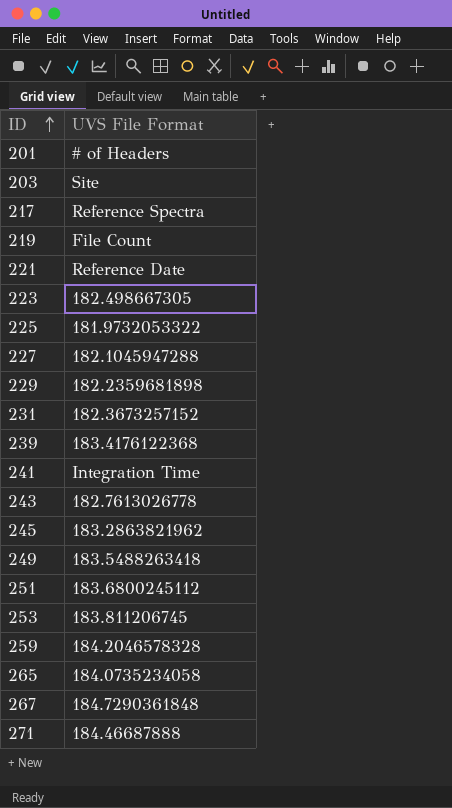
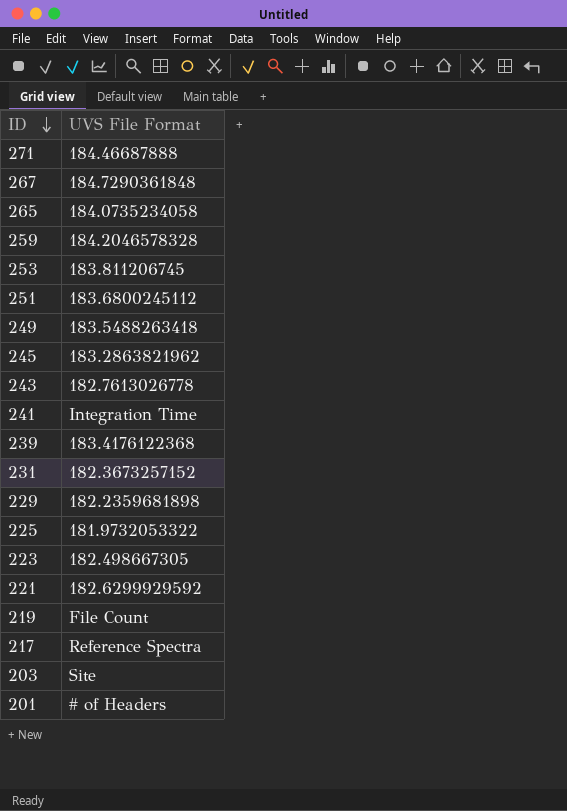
row order: ID ascending -> ID descending
row 227: 182.1045947288 -> none
221 | UVS File Format: Reference Date -> 182.6299929592

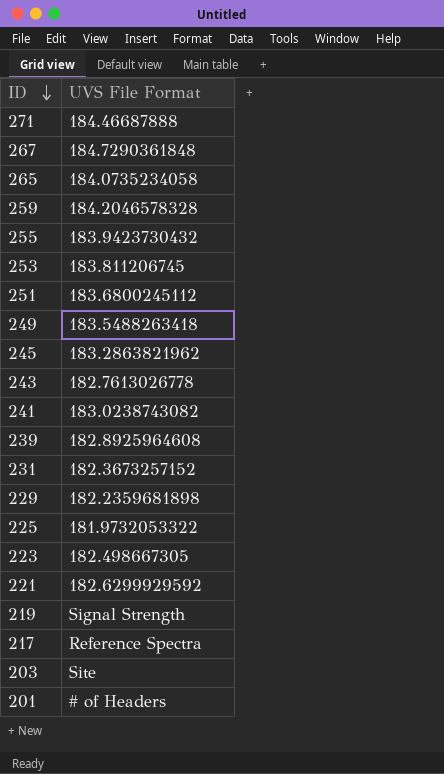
row 255: none -> 183.9423730432
241 | UVS File Format: Integration Time -> 183.0238743082
239 | UVS File Format: 183.4176122368 -> 182.8925964608
219 | UVS File Format: File Count -> Signal Strength

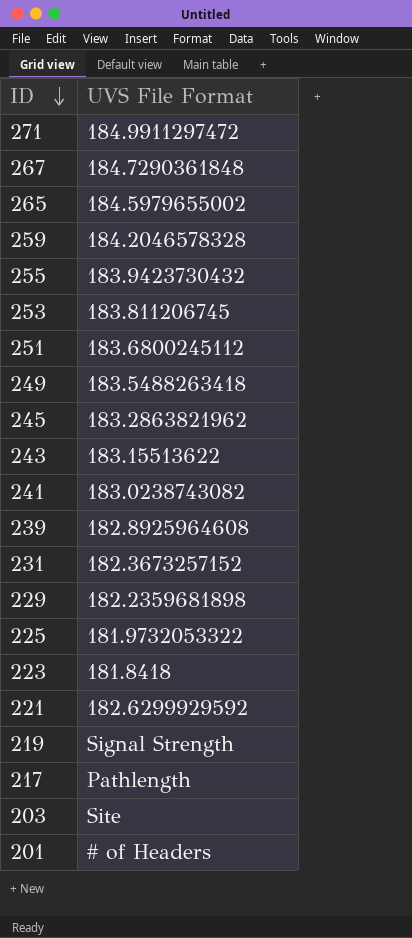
271 | UVS File Format: 184.46687888 -> 184.9911297472
265 | UVS File Format: 184.0735234058 -> 184.5979655002
243 | UVS File Format: 182.7613026778 -> 183.15513622
223 | UVS File Format: 182.498667305 -> 181.8418
217 | UVS File Format: Reference Spectra -> Pathlength

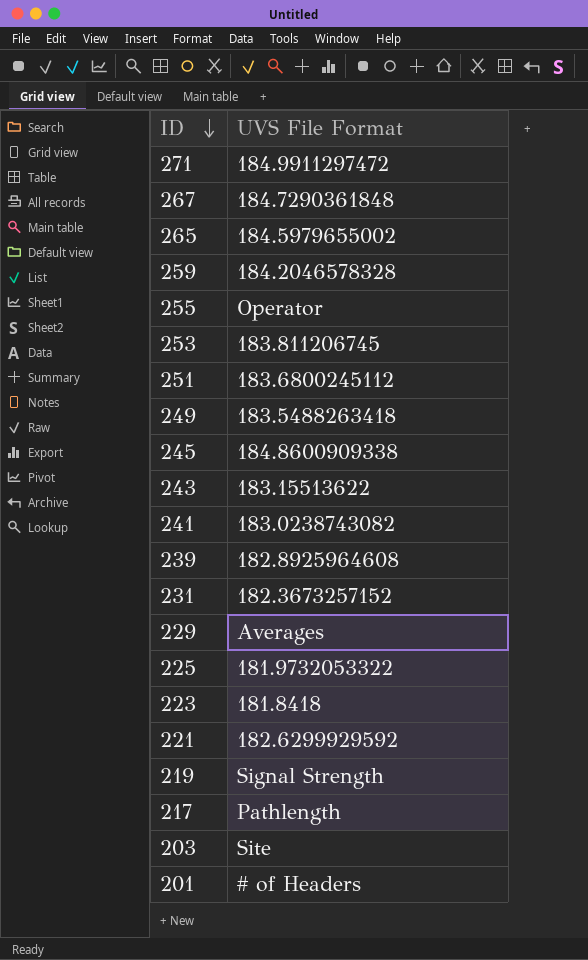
255 | UVS File Format: 183.9423730432 -> Operator
245 | UVS File Format: 183.2863821962 -> 184.8600909338
229 | UVS File Format: 182.2359681898 -> Averages

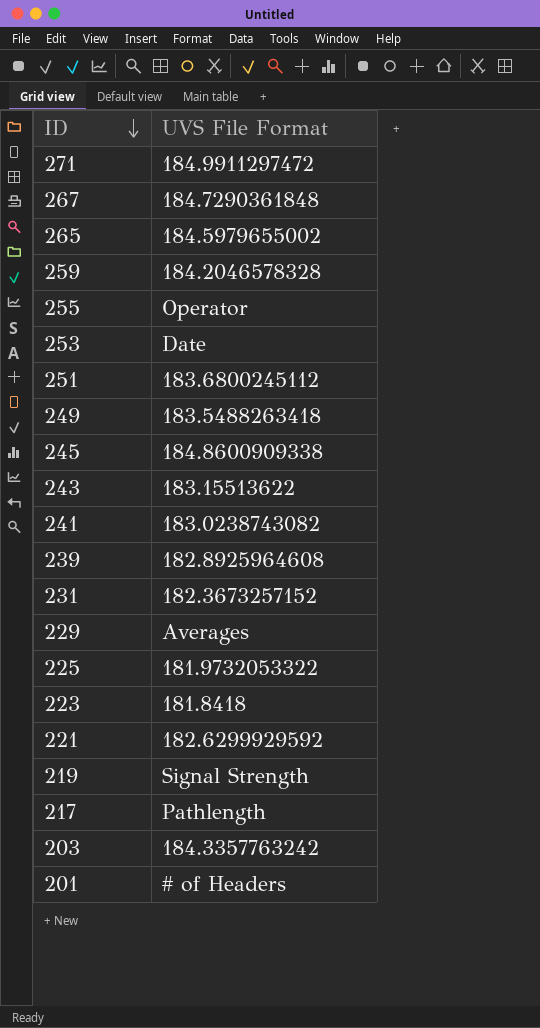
253 | UVS File Format: 183.811206745 -> Date
203 | UVS File Format: Site -> 184.3357763242

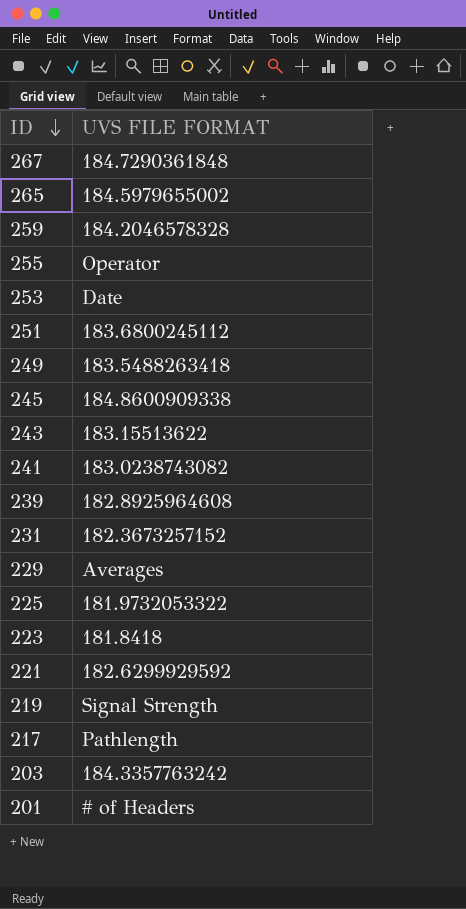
column name: UVS File Format -> UVS FILE FORMAT
row 271: 184.9911297472 -> none

